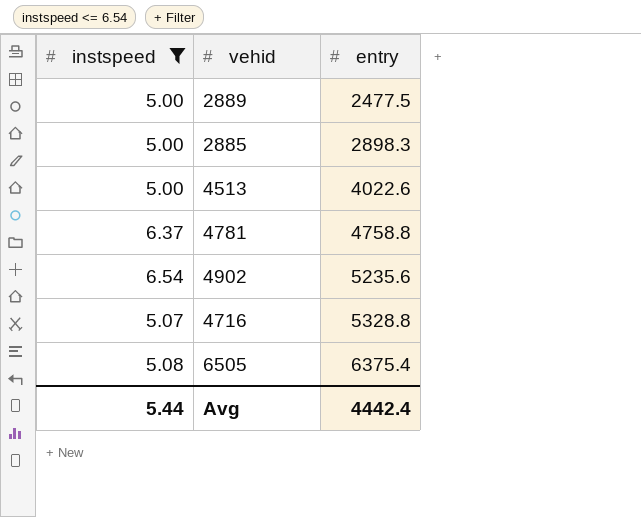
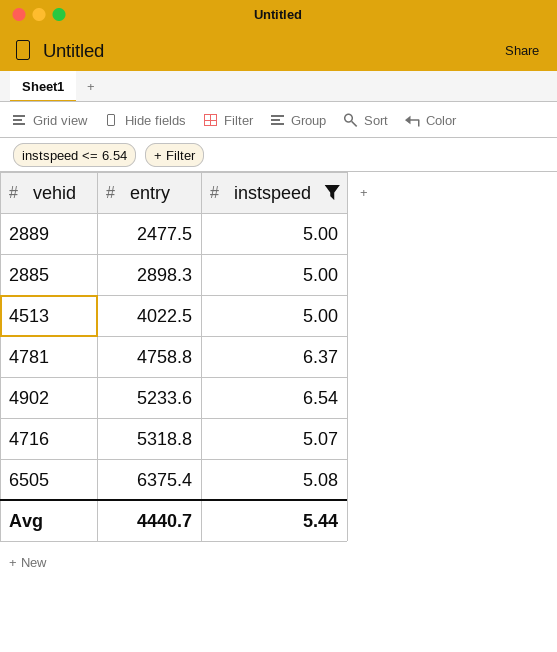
column instspeed | position: 1 -> 3
4513 | entry: 4022.6 -> 4022.5
4902 | entry: 5235.6 -> 5233.6
4716 | entry: 5328.8 -> 5318.8
Avg | entry: 4442.4 -> 4440.7

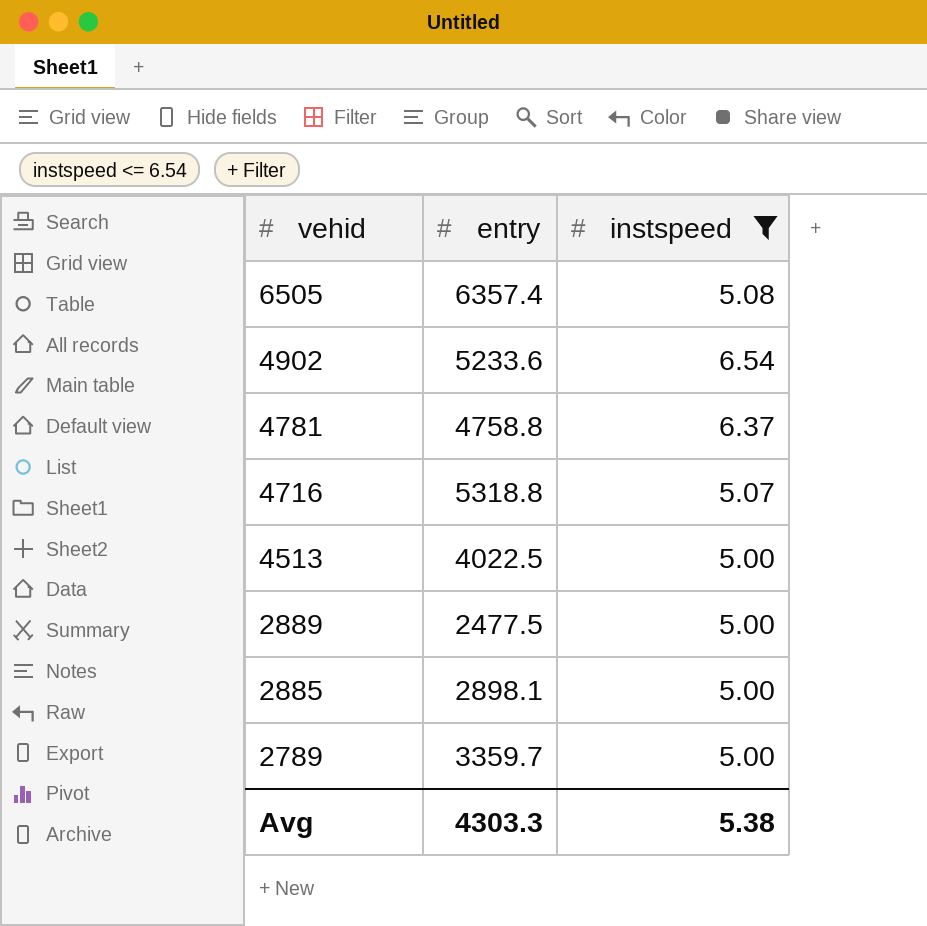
row order: entry ascending -> vehid descending
6505 | entry: 6375.4 -> 6357.4
2885 | entry: 2898.3 -> 2898.1
row 2789: none -> 3359.7 | 5.00
Avg | entry: 4440.7 -> 4303.3
Avg | instspeed: 5.44 -> 5.38

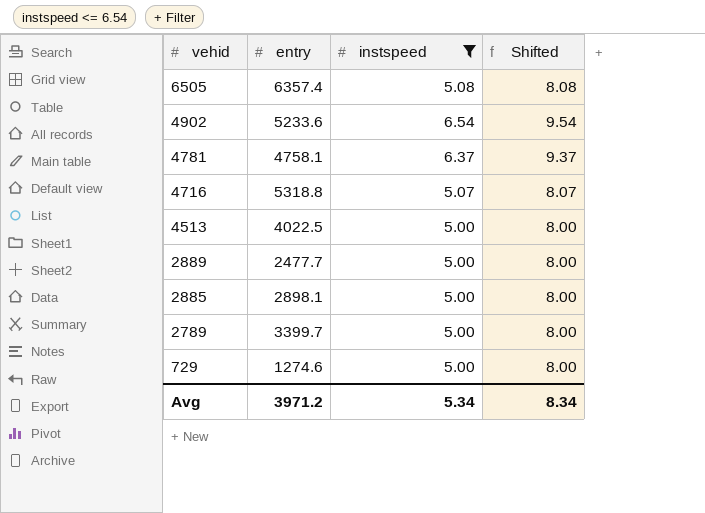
column Shifted | formula: none -> [instspeed] + 3
4781 | entry: 4758.8 -> 4758.1
2889 | entry: 2477.5 -> 2477.7
2789 | entry: 3359.7 -> 3399.7
row 729: none -> 1274.6 | 5.00 | 8.00
Avg | entry: 4303.3 -> 3971.2
Avg | instspeed: 5.38 -> 5.34

